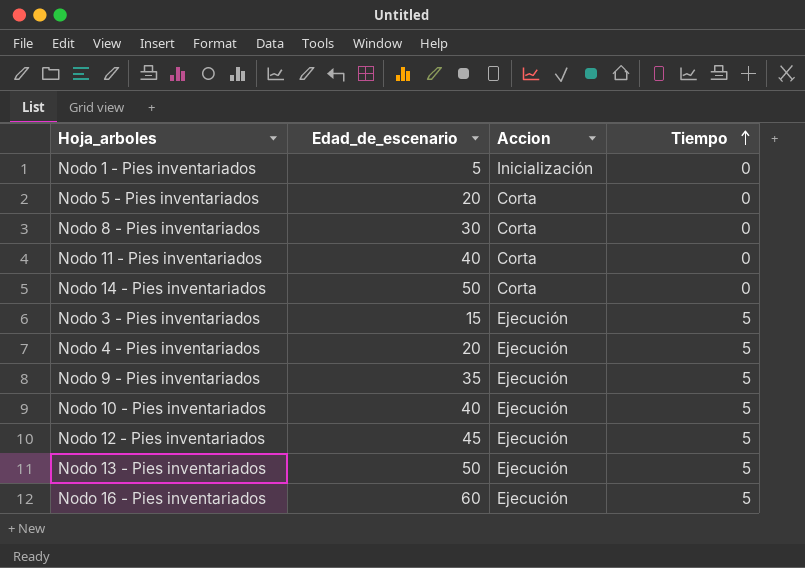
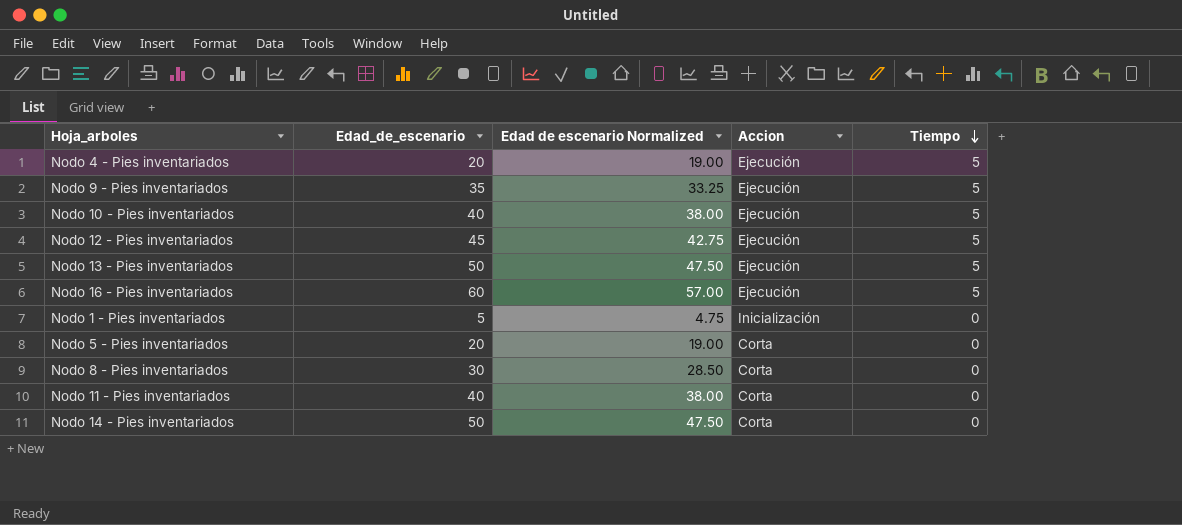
row order: Tiempo ascending -> Tiempo descending
column Edad de escenario Normalized | formula: none -> [Edad_de_escenario] * 0.95
row Nodo 3 - Pies inventariados: 15 | Ejecución | 5 -> none

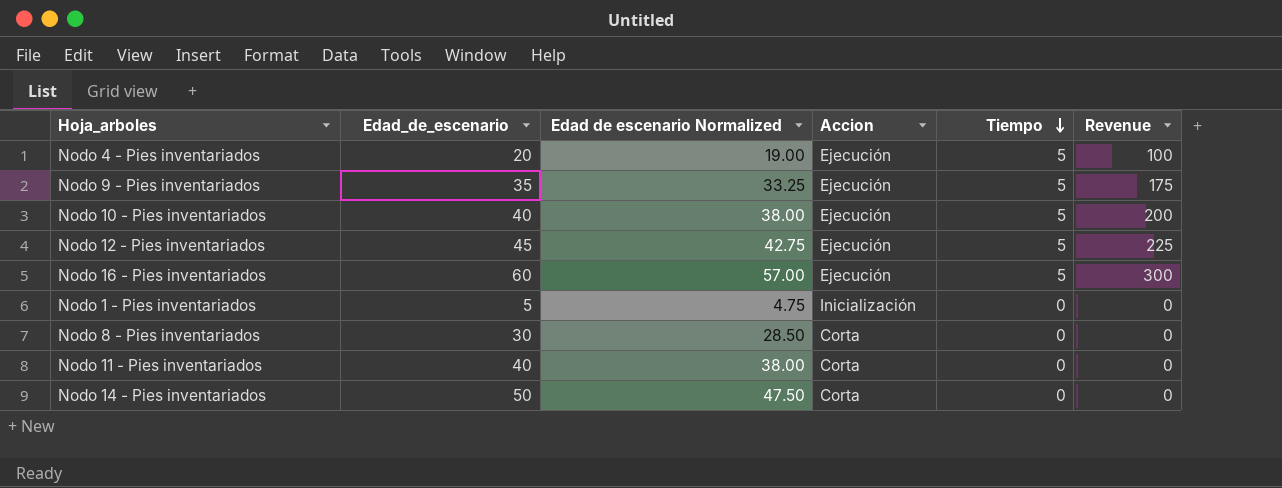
column Revenue | formula: none -> [Edad_de_escenario] * [Tiempo]
row Nodo 13 - Pies inventariados: 50 | 47.50 | Ejecución | 5 -> none
row Nodo 5 - Pies inventariados: 20 | 19.00 | Corta | 0 -> none

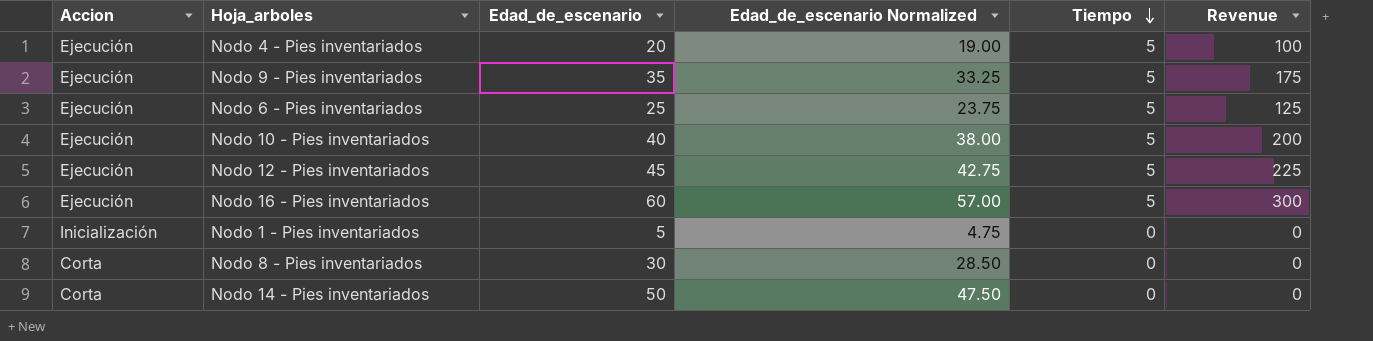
column Accion | position: 4 -> 1
column name: Edad de escenario Normalized -> Edad_de_escenario Normalized
row Nodo 11 - Pies inventariados: 40 | 38.00 | Corta | 0 | 0 -> none
row Nodo 6 - Pies inventariados: none -> Ejecución | 25 | 23.75 | 5 | 125

